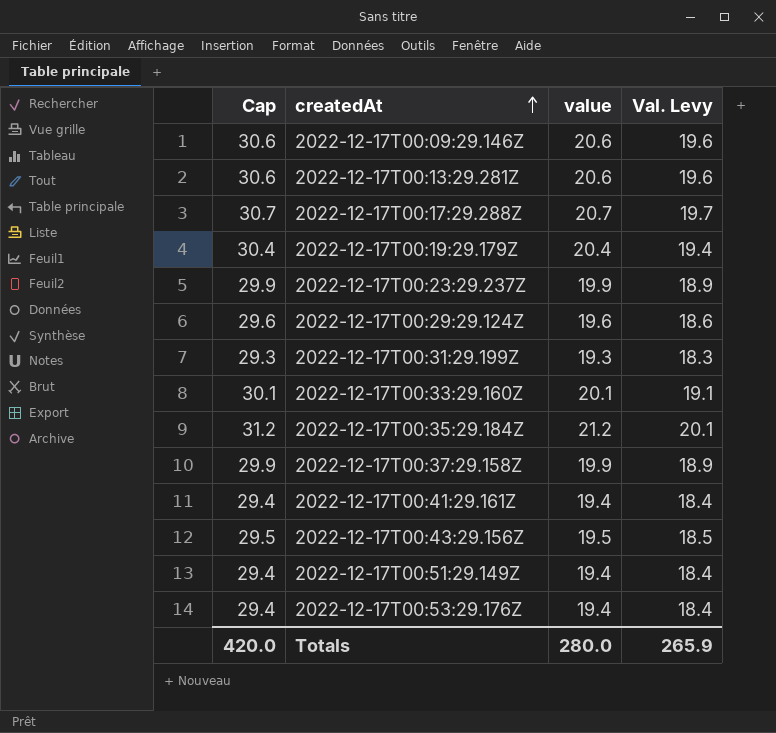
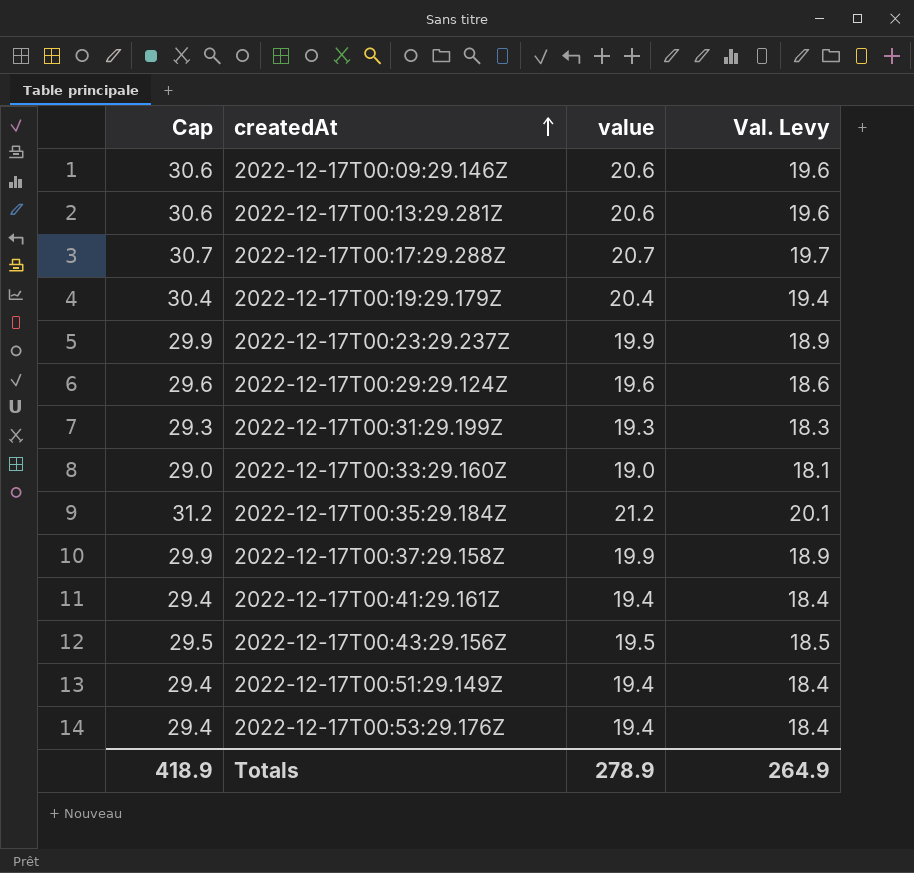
2022-12-17T00:33:29.160Z | Cap: 30.1 -> 29.0
2022-12-17T00:33:29.160Z | value: 20.1 -> 19.0
2022-12-17T00:33:29.160Z | Val. Levy: 19.1 -> 18.1
Totals | Cap: 420.0 -> 418.9
Totals | value: 280.0 -> 278.9
Totals | Val. Levy: 265.9 -> 264.9

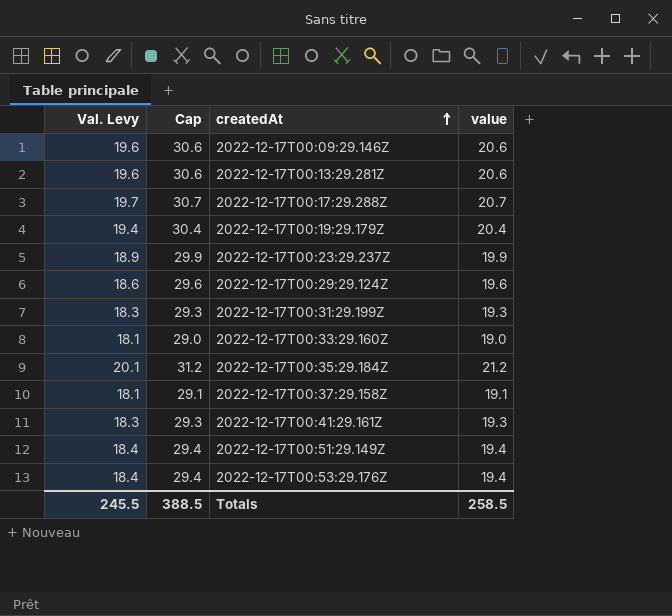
column Val. Levy | position: 4 -> 1
row 2022-12-17T00:43:29.156Z: 29.5 | 19.5 | 18.5 -> none
2022-12-17T00:37:29.158Z | Val. Levy: 18.9 -> 18.1
2022-12-17T00:37:29.158Z | Cap: 29.9 -> 29.1
2022-12-17T00:37:29.158Z | value: 19.9 -> 19.1
2022-12-17T00:41:29.161Z | Val. Levy: 18.4 -> 18.3
2022-12-17T00:41:29.161Z | Cap: 29.4 -> 29.3
2022-12-17T00:41:29.161Z | value: 19.4 -> 19.3
Totals | Val. Levy: 264.9 -> 245.5
Totals | Cap: 418.9 -> 388.5
Totals | value: 278.9 -> 258.5

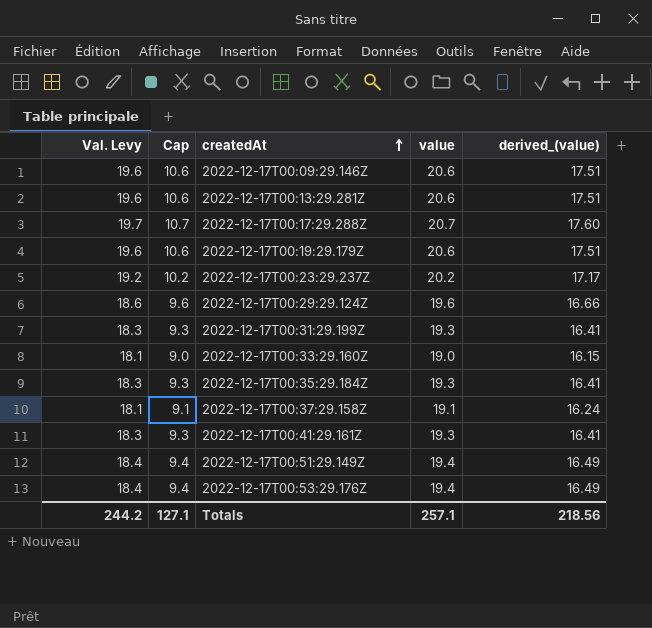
column Cap | formula: [value] + 10 -> [value] - 10
column derived_(value) | formula: none -> [value] * 0.85
2022-12-17T00:19:29.179Z | Val. Levy: 19.4 -> 19.6
2022-12-17T00:19:29.179Z | value: 20.4 -> 20.6
2022-12-17T00:23:29.237Z | Val. Levy: 18.9 -> 19.2
2022-12-17T00:23:29.237Z | value: 19.9 -> 20.2
2022-12-17T00:35:29.184Z | Val. Levy: 20.1 -> 18.3
2022-12-17T00:35:29.184Z | value: 21.2 -> 19.3
Totals | Val. Levy: 245.5 -> 244.2
Totals | Cap: 388.5 -> 127.1
Totals | value: 258.5 -> 257.1

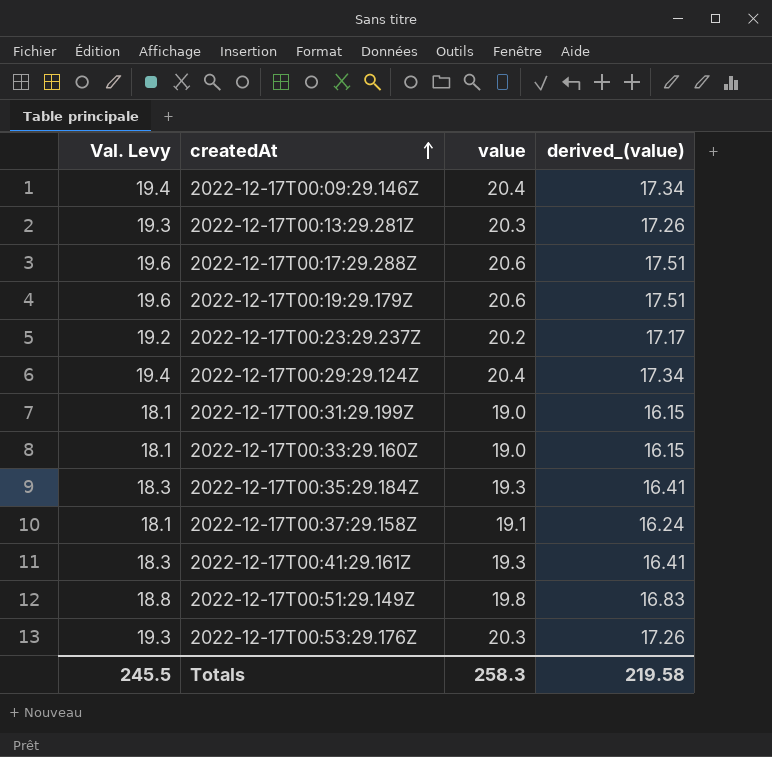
column Cap | formula: [value] - 10 -> none
2022-12-17T00:09:29.146Z | Val. Levy: 19.6 -> 19.4
2022-12-17T00:09:29.146Z | value: 20.6 -> 20.4
2022-12-17T00:09:29.146Z | derived_(value): 17.51 -> 17.34
2022-12-17T00:13:29.281Z | Val. Levy: 19.6 -> 19.3
2022-12-17T00:13:29.281Z | value: 20.6 -> 20.3
2022-12-17T00:13:29.281Z | derived_(value): 17.51 -> 17.26
2022-12-17T00:17:29.288Z | Val. Levy: 19.7 -> 19.6
2022-12-17T00:17:29.288Z | value: 20.7 -> 20.6
2022-12-17T00:17:29.288Z | derived_(value): 17.60 -> 17.51
2022-12-17T00:29:29.124Z | Val. Levy: 18.6 -> 19.4
2022-12-17T00:29:29.124Z | value: 19.6 -> 20.4
2022-12-17T00:29:29.124Z | derived_(value): 16.66 -> 17.34
2022-12-17T00:31:29.199Z | Val. Levy: 18.3 -> 18.1
2022-12-17T00:31:29.199Z | value: 19.3 -> 19.0
2022-12-17T00:31:29.199Z | derived_(value): 16.41 -> 16.15
2022-12-17T00:51:29.149Z | Val. Levy: 18.4 -> 18.8
2022-12-17T00:51:29.149Z | value: 19.4 -> 19.8
2022-12-17T00:51:29.149Z | derived_(value): 16.49 -> 16.83
2022-12-17T00:53:29.176Z | Val. Levy: 18.4 -> 19.3
2022-12-17T00:53:29.176Z | value: 19.4 -> 20.3
2022-12-17T00:53:29.176Z | derived_(value): 16.49 -> 17.26
Totals | Val. Levy: 244.2 -> 245.5
Totals | value: 257.1 -> 258.3
Totals | derived_(value): 218.56 -> 219.58

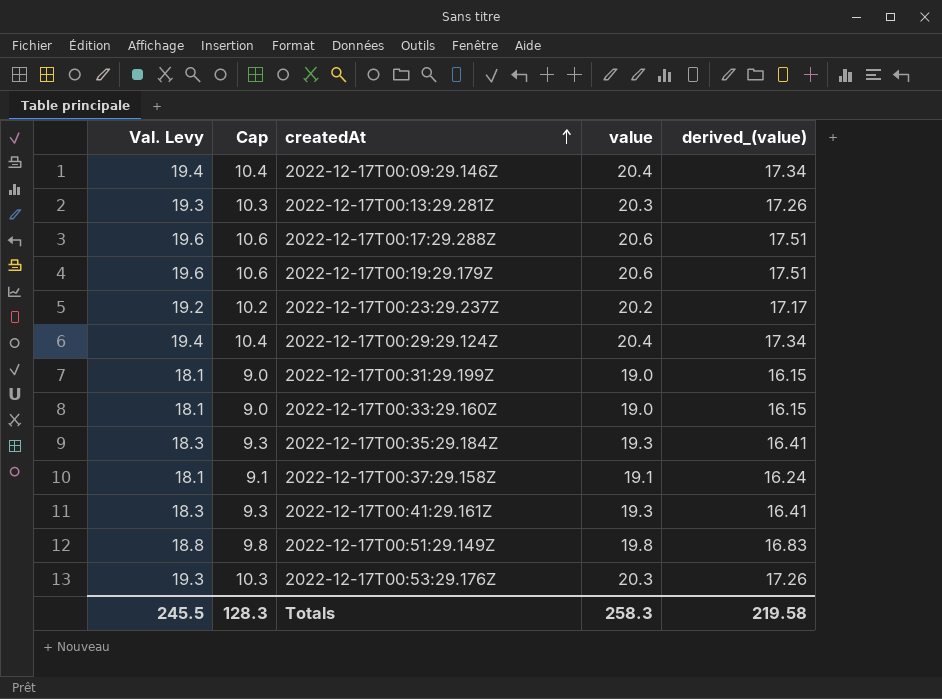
column Cap | formula: none -> [value] - 10

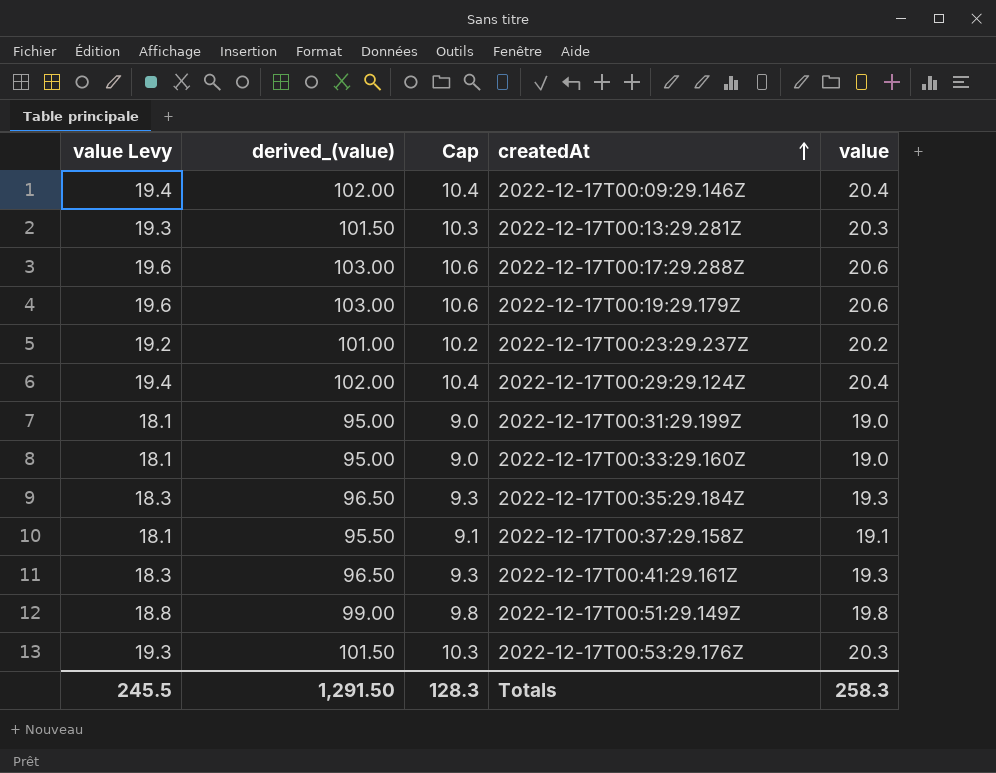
column name: Val. Levy -> value Levy
column derived_(value) | formula: [value] * 0.85 -> [value] * 5
column derived_(value) | position: 5 -> 2
Totals | derived_(value): 219.58 -> 1,291.50

